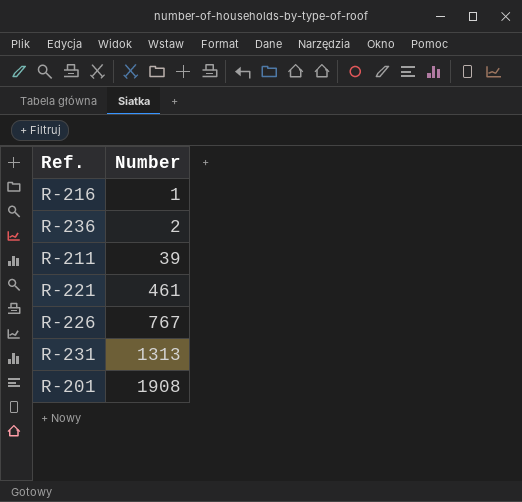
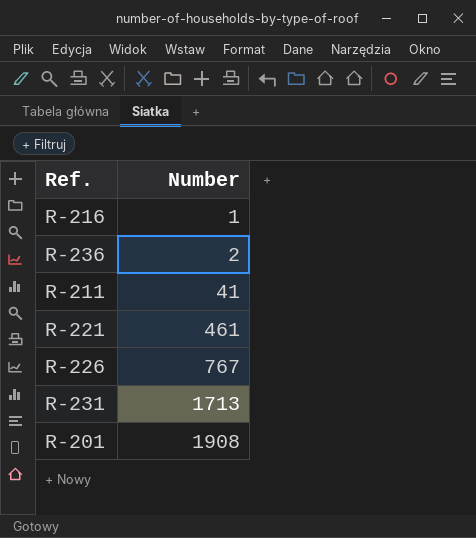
R-211 | Number: 39 -> 41
R-231 | Number: 1313 -> 1713

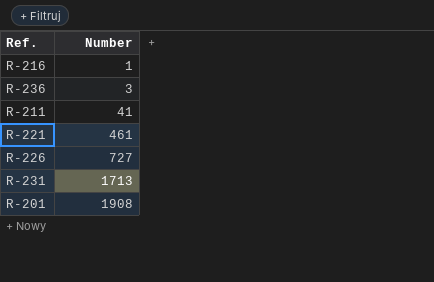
R-236 | Number: 2 -> 3
R-226 | Number: 767 -> 727

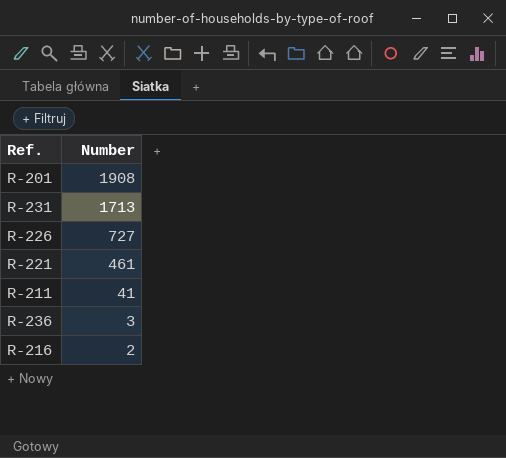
row order: Number ascending -> Number descending
R-216 | Number: 1 -> 2

